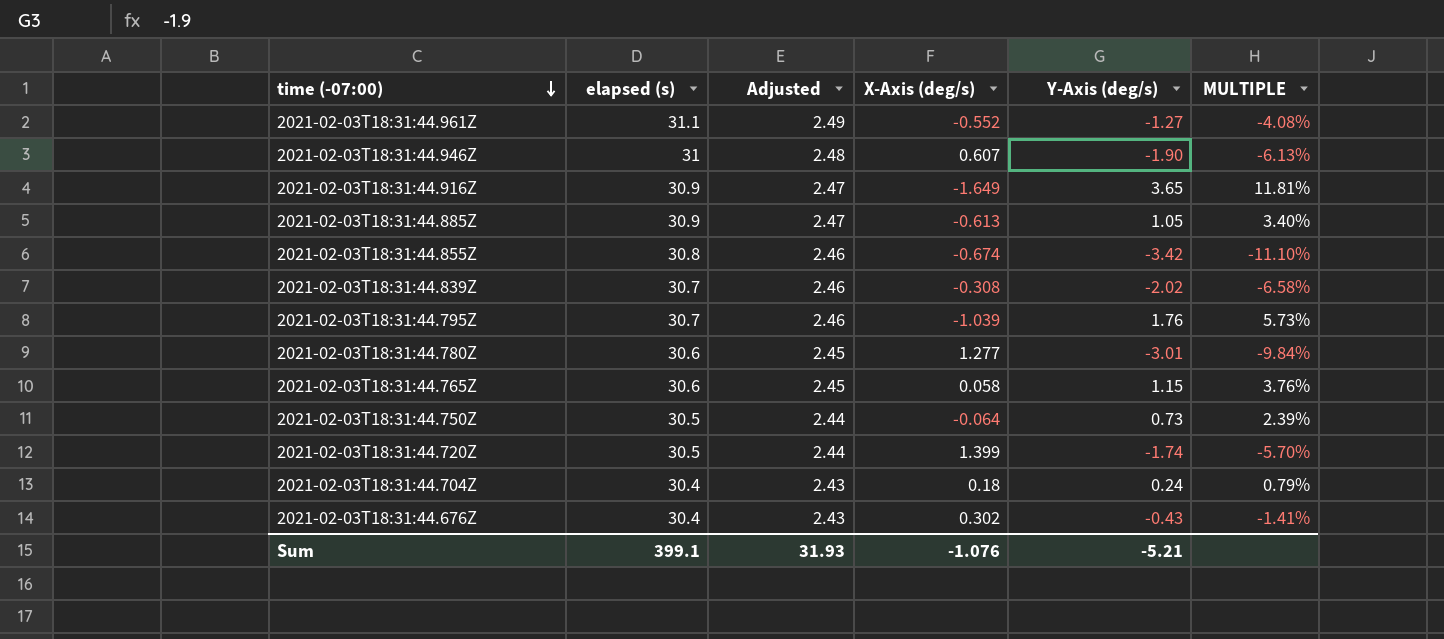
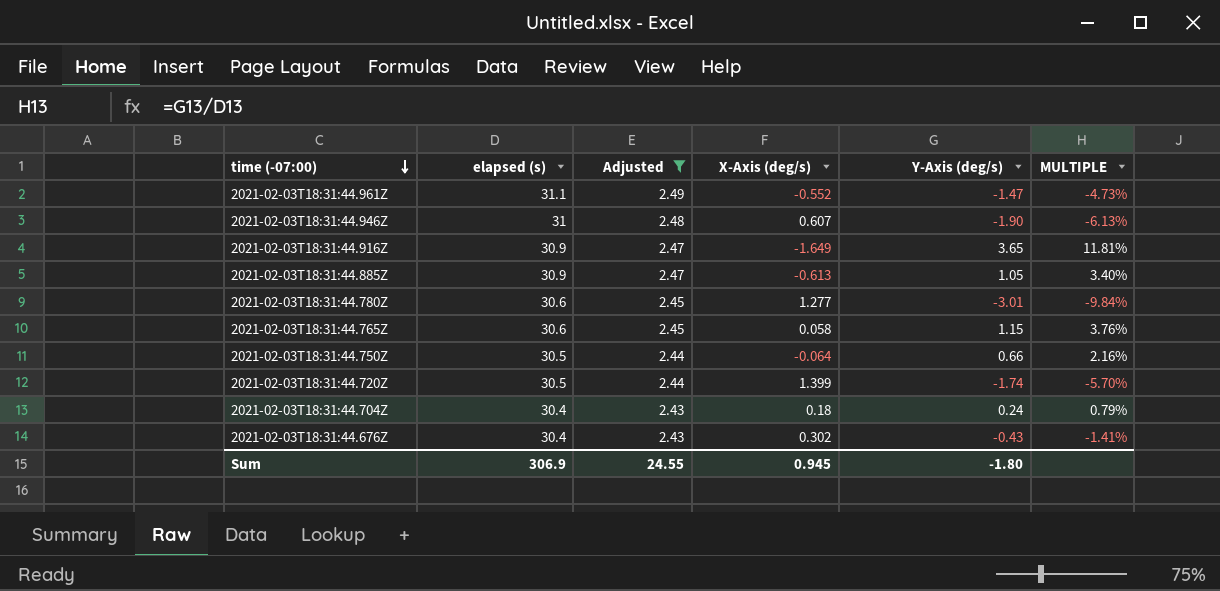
filter: none -> Adjusted != 2.46
2021-02-03T18:31:44.961Z | Y-Axis (deg/s): -1.27 -> -1.47
2021-02-03T18:31:44.961Z | MULTIPLE: -4.08% -> -4.73%
2021-02-03T18:31:44.750Z | Y-Axis (deg/s): 0.73 -> 0.66
2021-02-03T18:31:44.750Z | MULTIPLE: 2.39% -> 2.16%
Sum | elapsed (s): 399.1 -> 306.9
Sum | Adjusted: 31.93 -> 24.55
Sum | X-Axis (deg/s): -1.076 -> 0.945
Sum | Y-Axis (deg/s): -5.21 -> -1.80

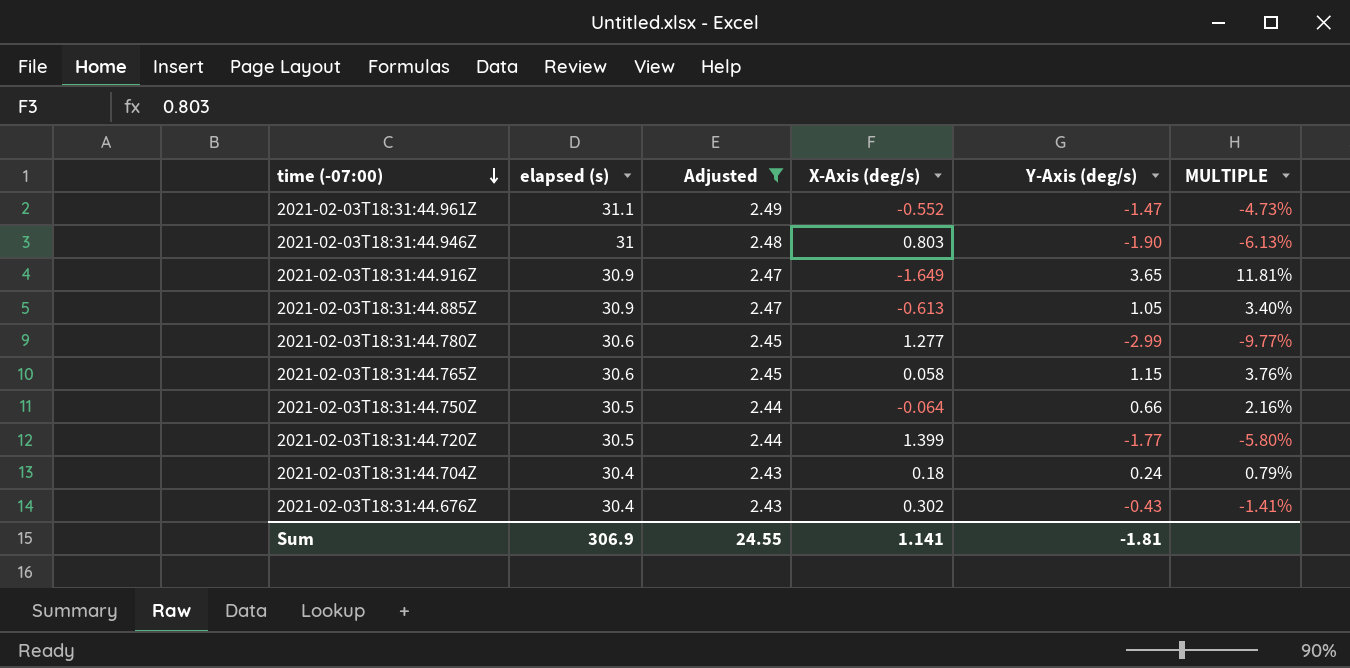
2021-02-03T18:31:44.946Z | X-Axis (deg/s): 0.607 -> 0.803
2021-02-03T18:31:44.780Z | Y-Axis (deg/s): -3.01 -> -2.99
2021-02-03T18:31:44.780Z | MULTIPLE: -9.84% -> -9.77%
2021-02-03T18:31:44.720Z | Y-Axis (deg/s): -1.74 -> -1.77
2021-02-03T18:31:44.720Z | MULTIPLE: -5.70% -> -5.80%
Sum | X-Axis (deg/s): 0.945 -> 1.141
Sum | Y-Axis (deg/s): -1.80 -> -1.81

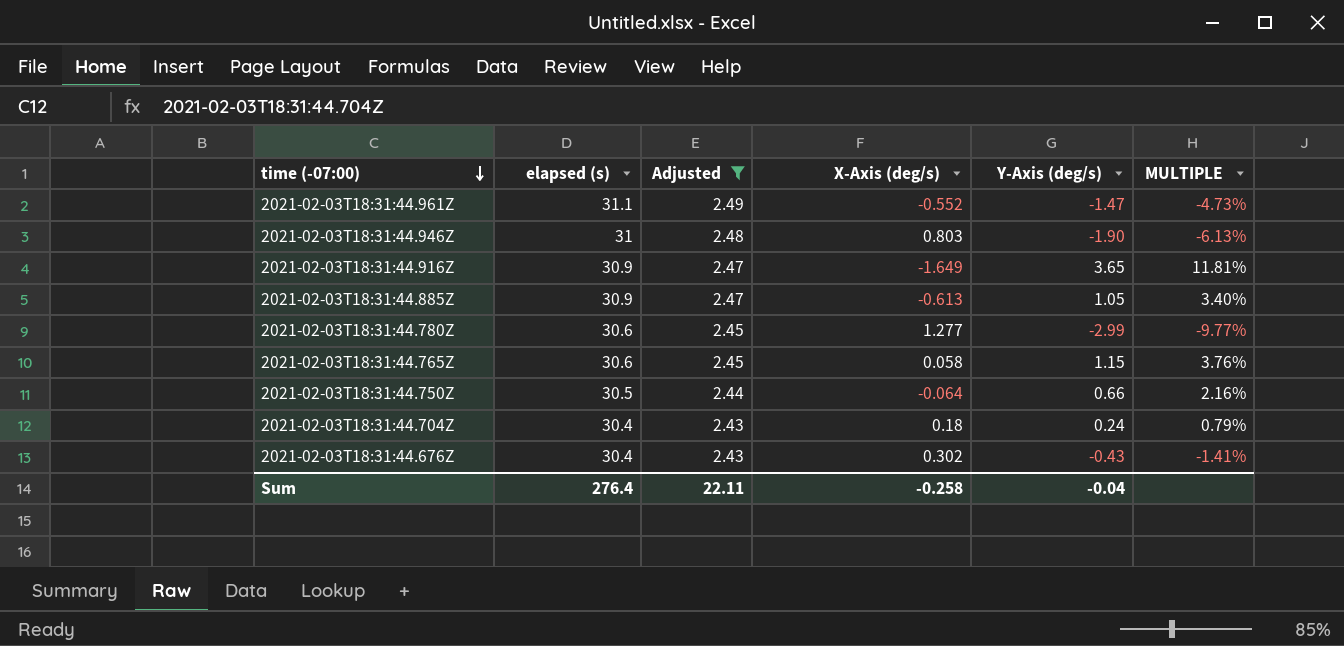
row 2021-02-03T18:31:44.720Z: 30.5 | 2.44 | 1.399 | -1.77 | -5.80% -> none
Sum | elapsed (s): 306.9 -> 276.4
Sum | Adjusted: 24.55 -> 22.11
Sum | X-Axis (deg/s): 1.141 -> -0.258
Sum | Y-Axis (deg/s): -1.81 -> -0.04

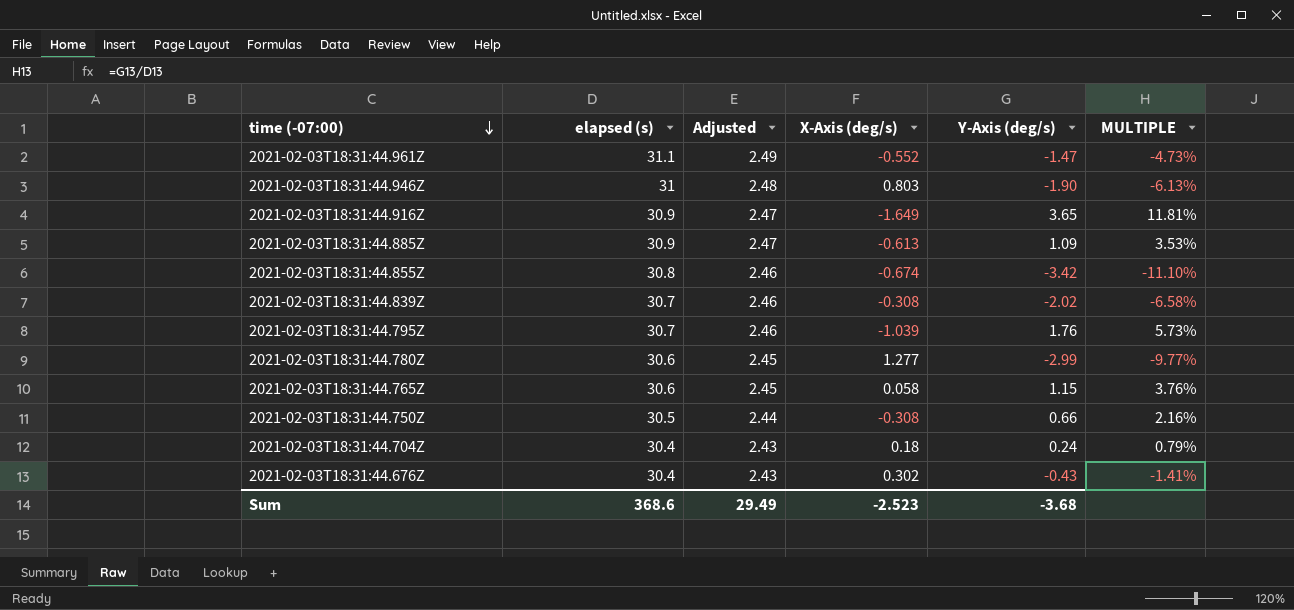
filter: Adjusted != 2.46 -> none
2021-02-03T18:31:44.885Z | Y-Axis (deg/s): 1.05 -> 1.09
2021-02-03T18:31:44.885Z | MULTIPLE: 3.40% -> 3.53%
2021-02-03T18:31:44.750Z | X-Axis (deg/s): -0.064 -> -0.308
Sum | elapsed (s): 276.4 -> 368.6
Sum | Adjusted: 22.11 -> 29.49
Sum | X-Axis (deg/s): -0.258 -> -2.523
Sum | Y-Axis (deg/s): -0.04 -> -3.68

